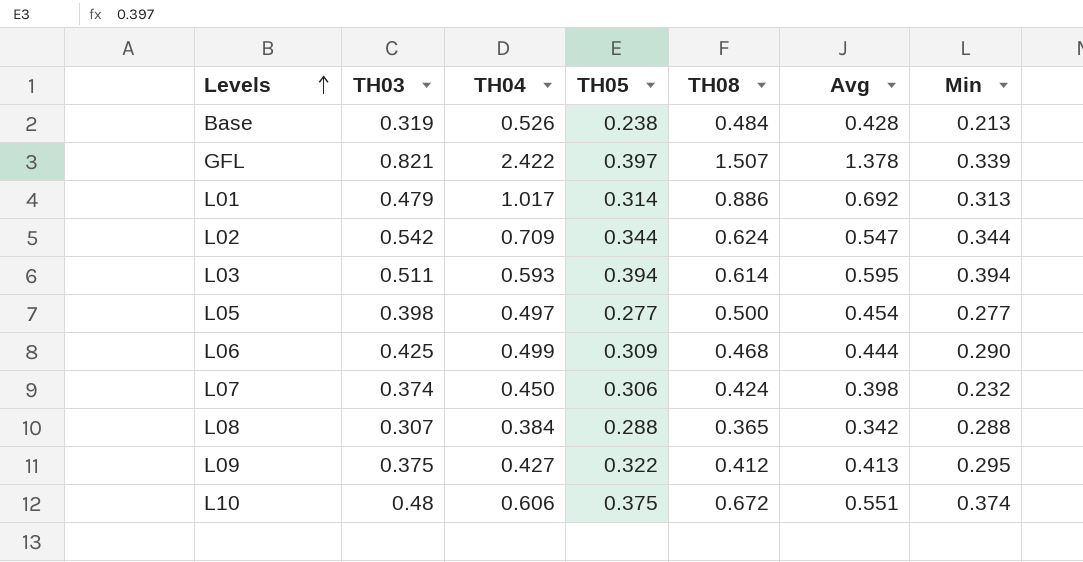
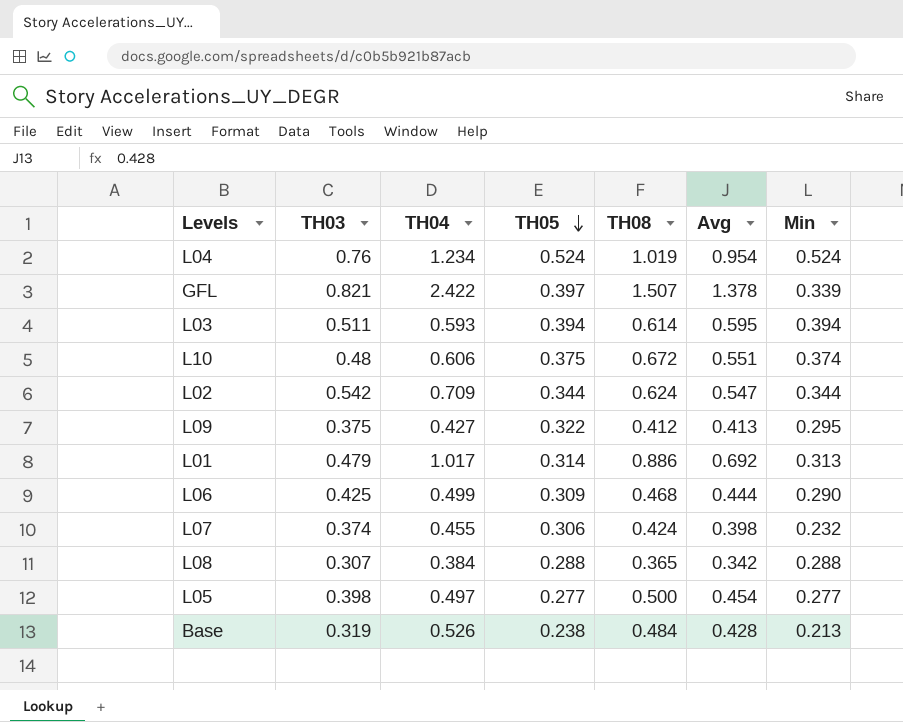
row order: Levels ascending -> TH05 descending
row L04: none -> 0.76 | 1.234 | 0.524 | 1.019 | 0.954 | 0.524
L07 | TH04: 0.450 -> 0.455

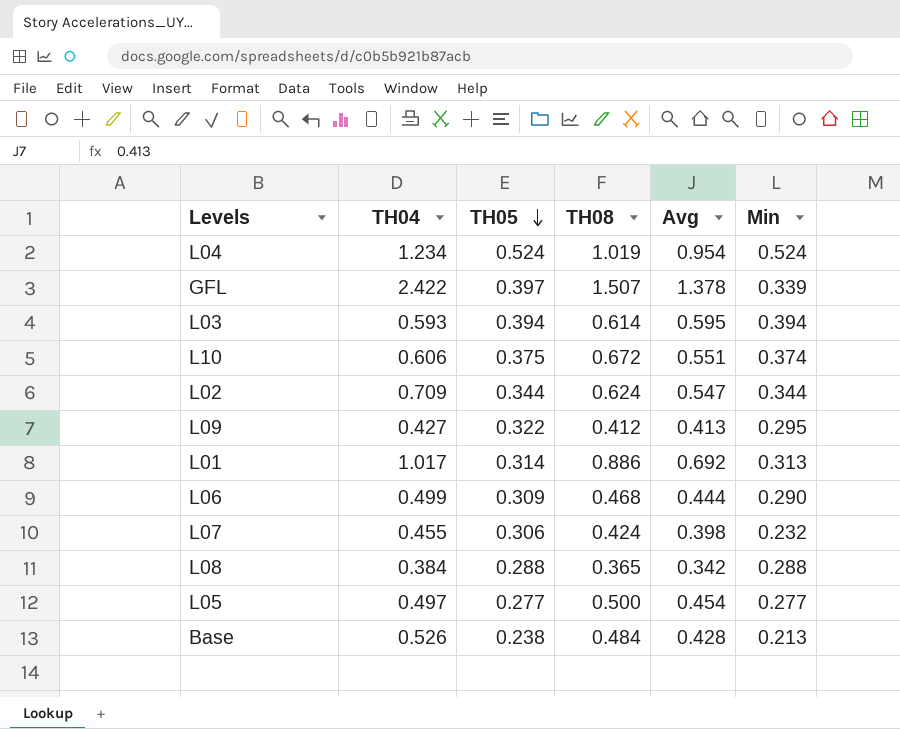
column TH03 | position: 2 -> none

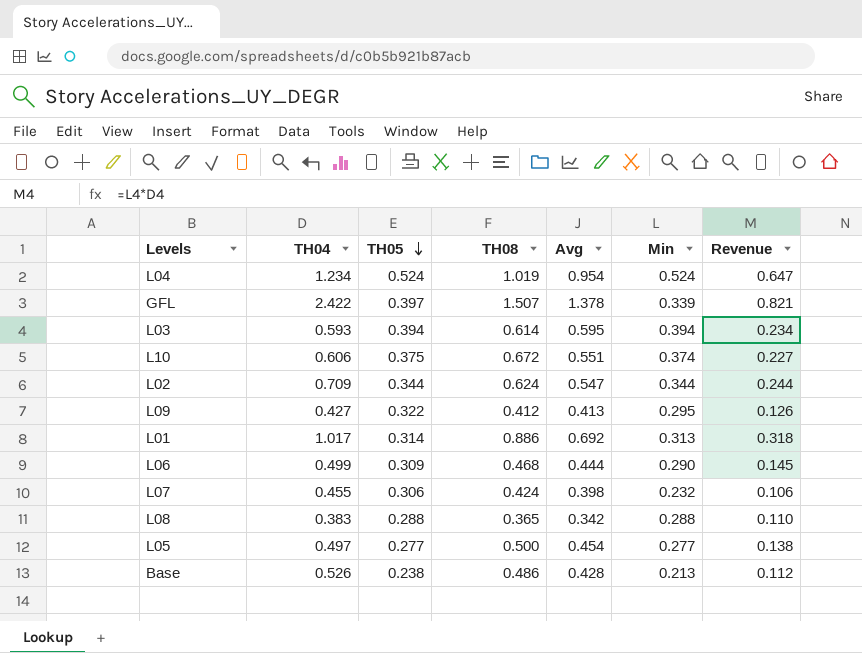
column Revenue | formula: none -> [TH04] * [Min]
L08 | TH04: 0.384 -> 0.383
Base | TH08: 0.484 -> 0.486

